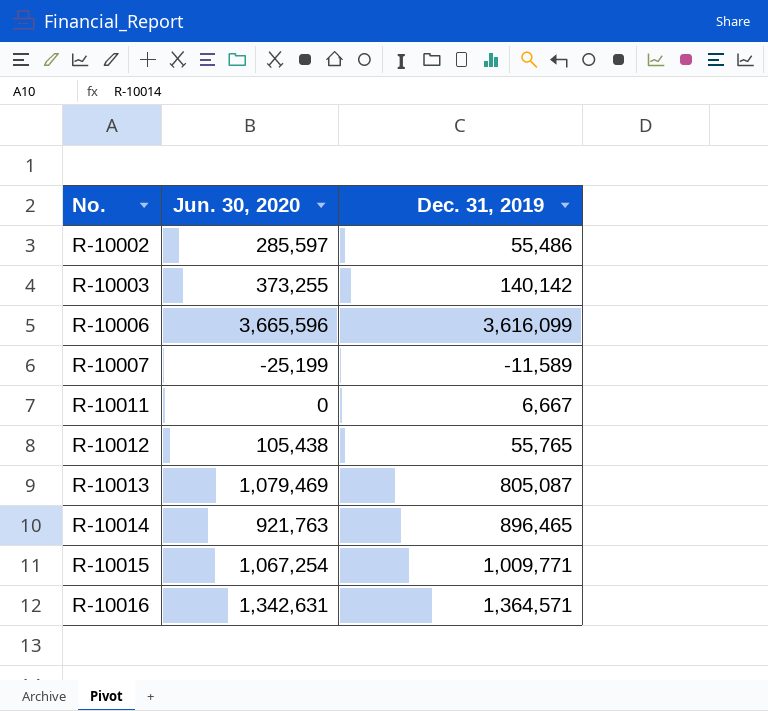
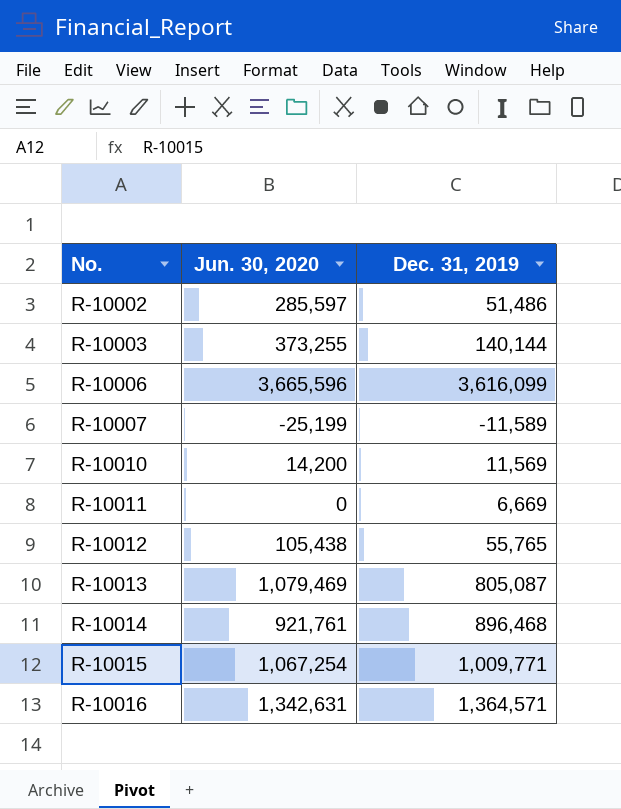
R-10002 | Dec. 31, 2019: 55,486 -> 51,486
R-10003 | Dec. 31, 2019: 140,142 -> 140,144
row R-10010: none -> 14,200 | 11,569
R-10011 | Dec. 31, 2019: 6,667 -> 6,669
R-10014 | Jun. 30, 2020: 921,763 -> 921,761
R-10014 | Dec. 31, 2019: 896,465 -> 896,468

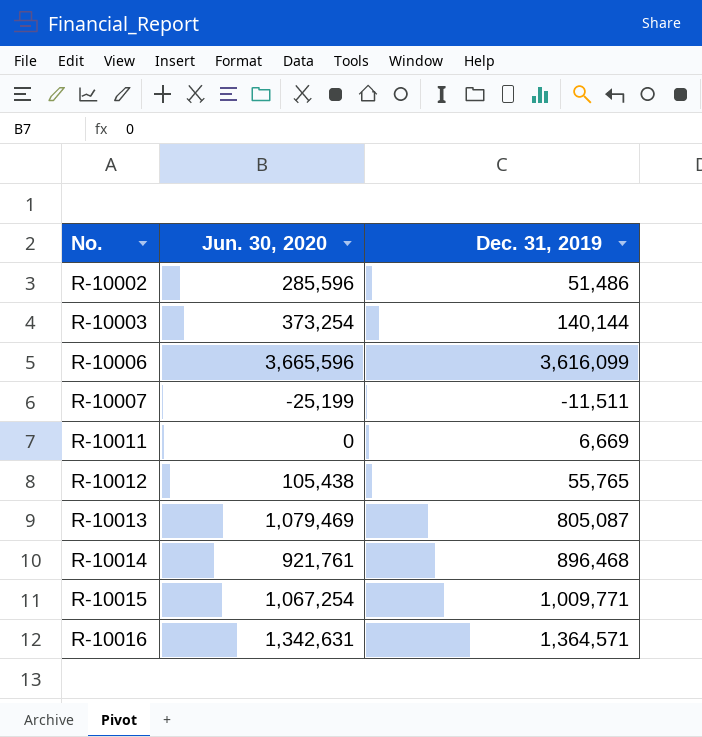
row R-10010: 14,200 | 11,569 -> none
R-10002 | Jun. 30, 2020: 285,597 -> 285,596
R-10003 | Jun. 30, 2020: 373,255 -> 373,254
R-10007 | Dec. 31, 2019: -11,589 -> -11,511

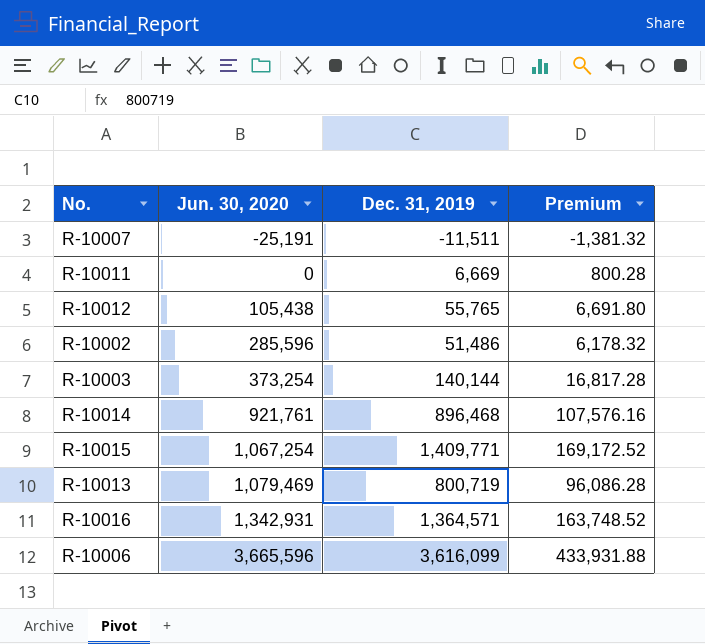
row order: No. ascending -> Jun. 30, 2020 ascending
column Premium | formula: none -> [Dec. 31, 2019] * 0.12
R-10007 | Jun. 30, 2020: -25,199 -> -25,191
R-10015 | Dec. 31, 2019: 1,009,771 -> 1,409,771
R-10013 | Dec. 31, 2019: 805,087 -> 800,719
R-10016 | Jun. 30, 2020: 1,342,631 -> 1,342,931

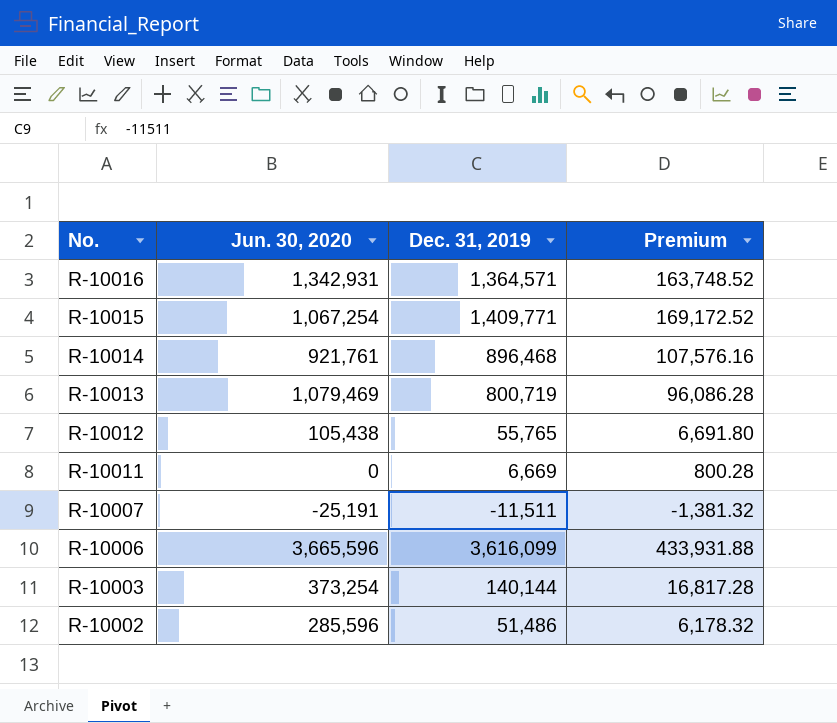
row order: Jun. 30, 2020 ascending -> No. descending

